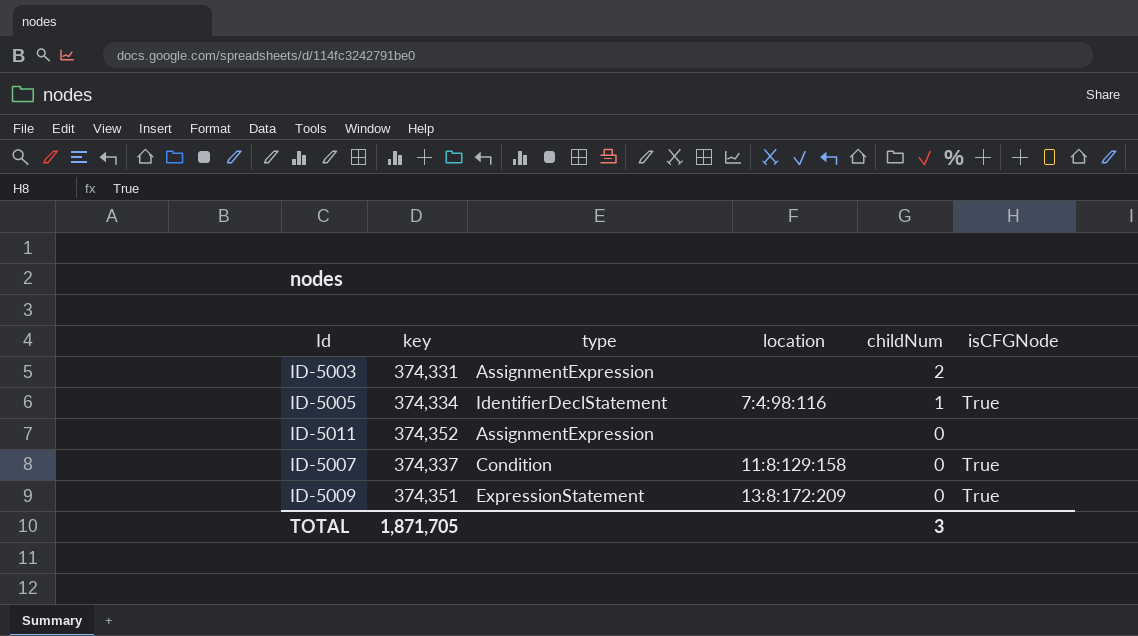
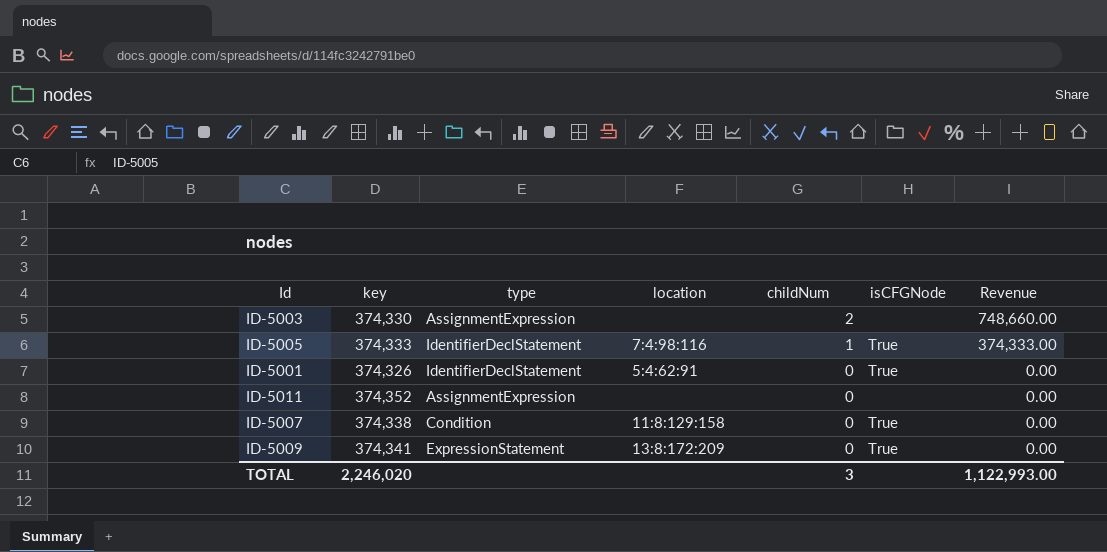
column Revenue | formula: none -> [key] * [childNum]
ID-5003 | key: 374,331 -> 374,330
ID-5005 | key: 374,334 -> 374,333
row ID-5001: none -> 374,326 | IdentifierDeclStatement | 5:4:62:91 | 0 | True | 0.00
ID-5007 | key: 374,337 -> 374,338
ID-5009 | key: 374,351 -> 374,341
TOTAL | key: 1,871,705 -> 2,246,020

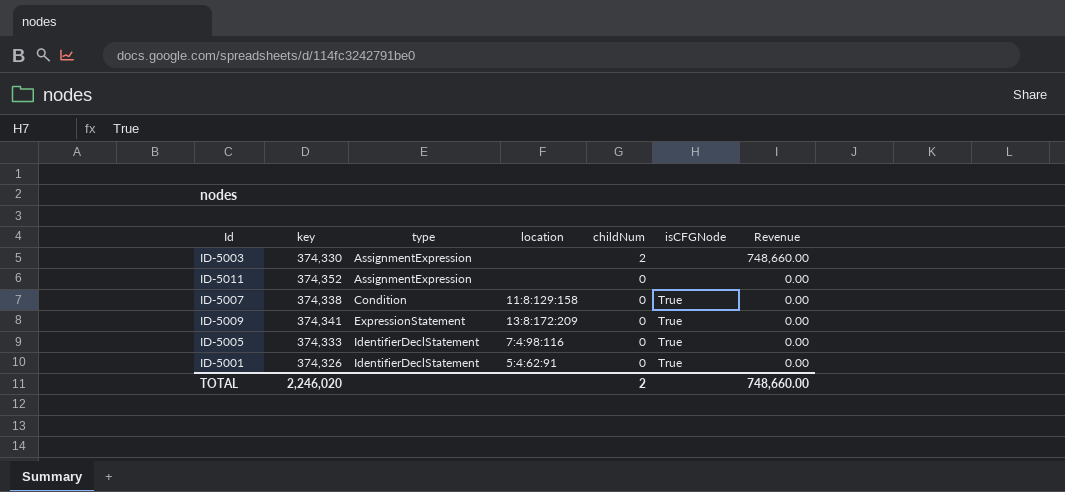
row order: childNum descending -> type ascending
ID-5005 | childNum: 1 -> 0
ID-5005 | Revenue: 374,333.00 -> 0.00
TOTAL | childNum: 3 -> 2
TOTAL | Revenue: 1,122,993.00 -> 748,660.00

